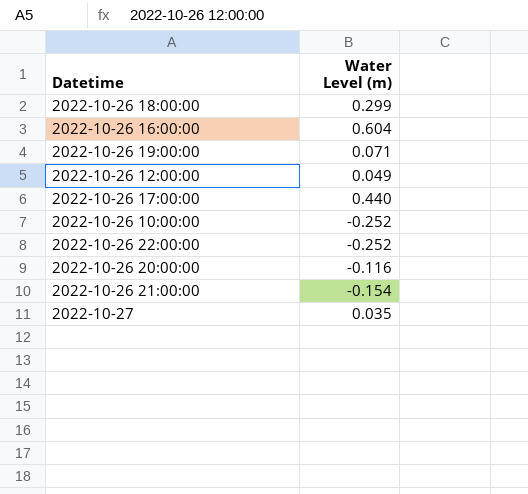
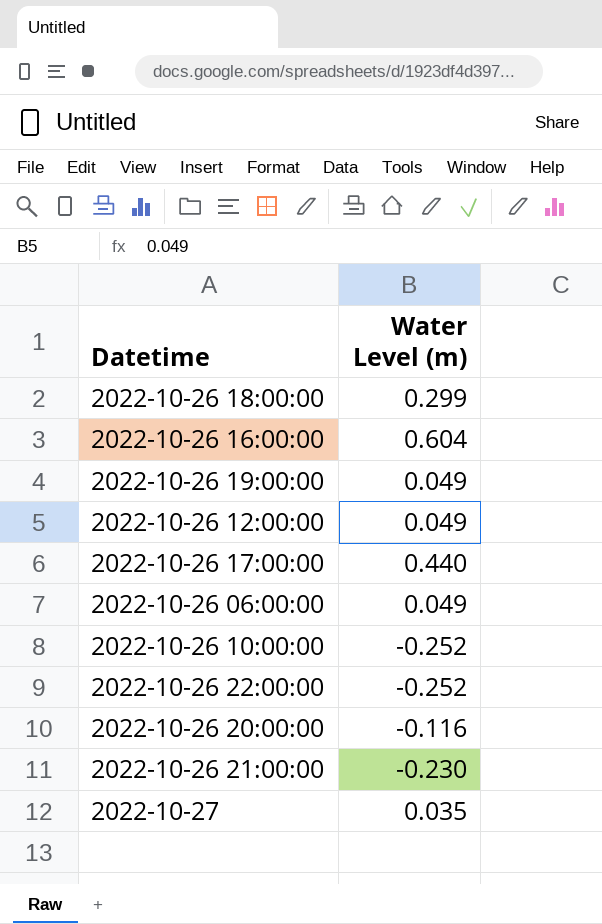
2022-10-26 19:00:00 | Water Level (m): 0.071 -> 0.049
row 2022-10-26 06:00:00: none -> 0.049
2022-10-26 21:00:00 | Water Level (m): -0.154 -> -0.230

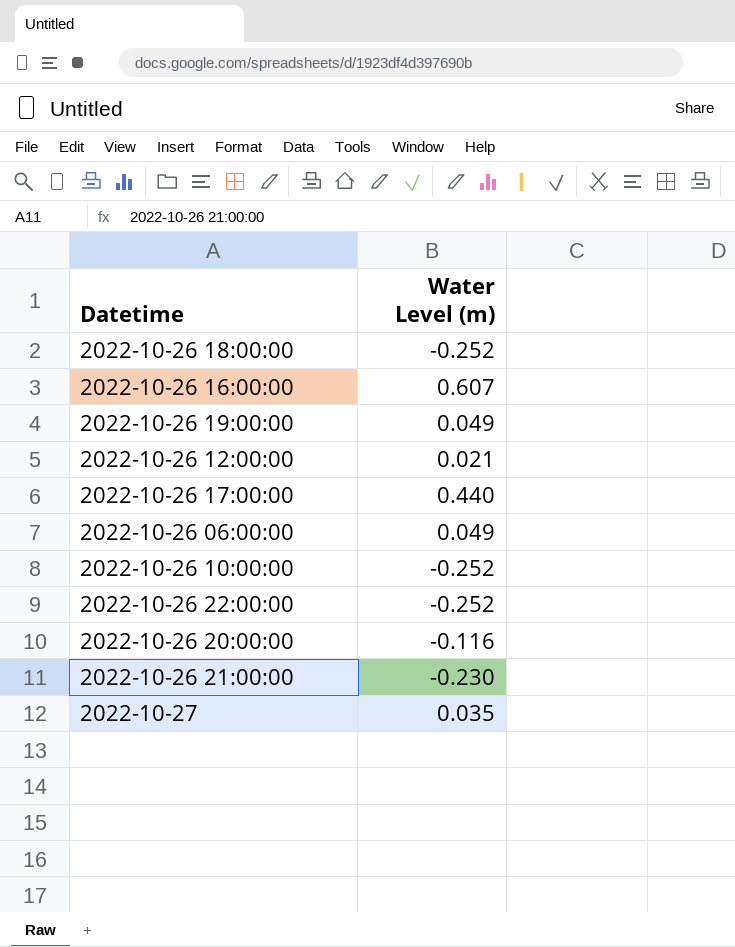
2022-10-26 18:00:00 | Water Level (m): 0.299 -> -0.252
2022-10-26 16:00:00 | Water Level (m): 0.604 -> 0.607
2022-10-26 12:00:00 | Water Level (m): 0.049 -> 0.021

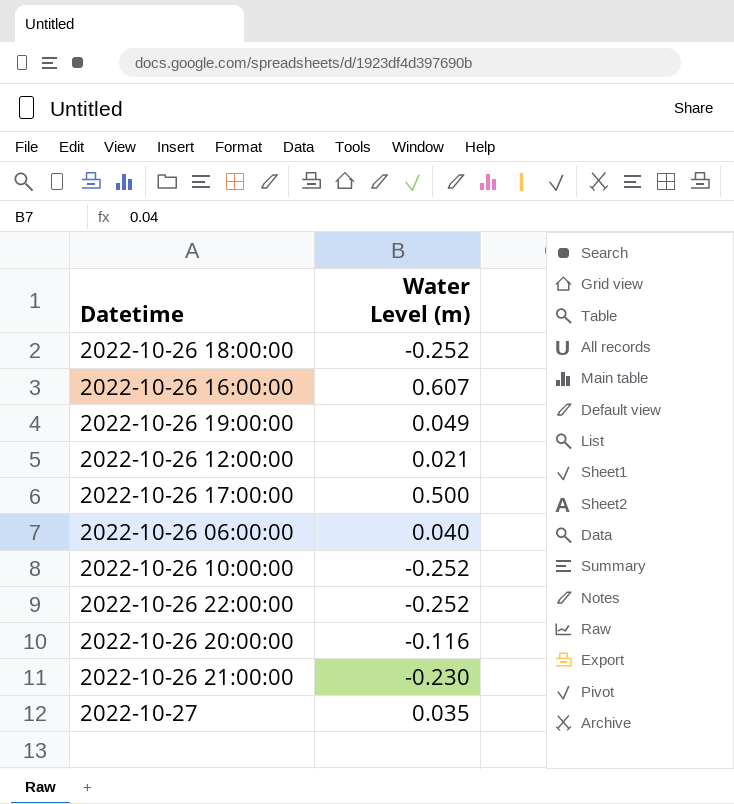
2022-10-26 17:00:00 | Water Level (m): 0.440 -> 0.500
2022-10-26 06:00:00 | Water Level (m): 0.049 -> 0.040

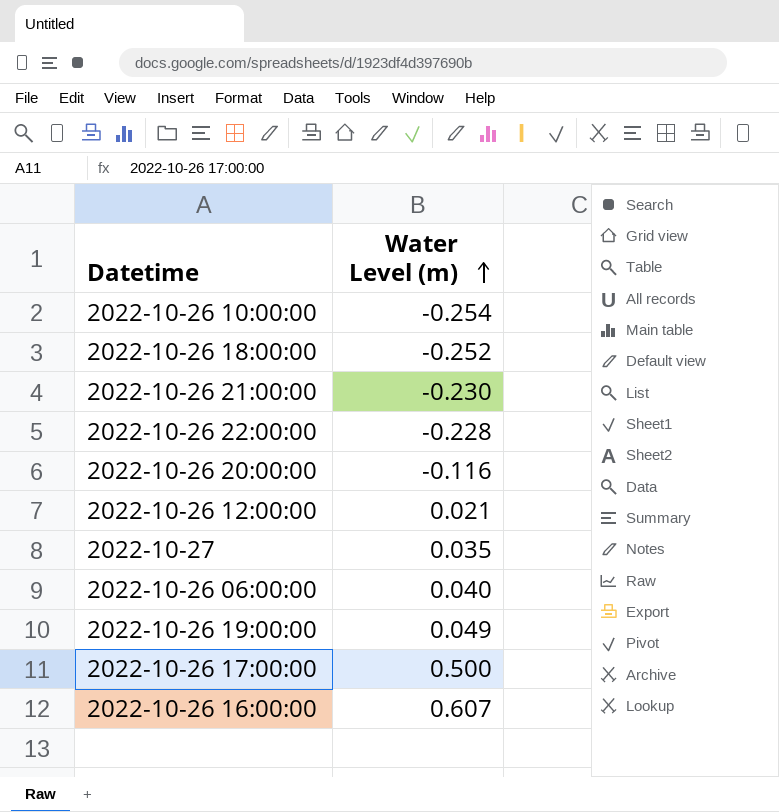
row order: none -> Water Level (m) ascending
2022-10-26 10:00:00 | Water Level (m): -0.252 -> -0.254
2022-10-26 22:00:00 | Water Level (m): -0.252 -> -0.228

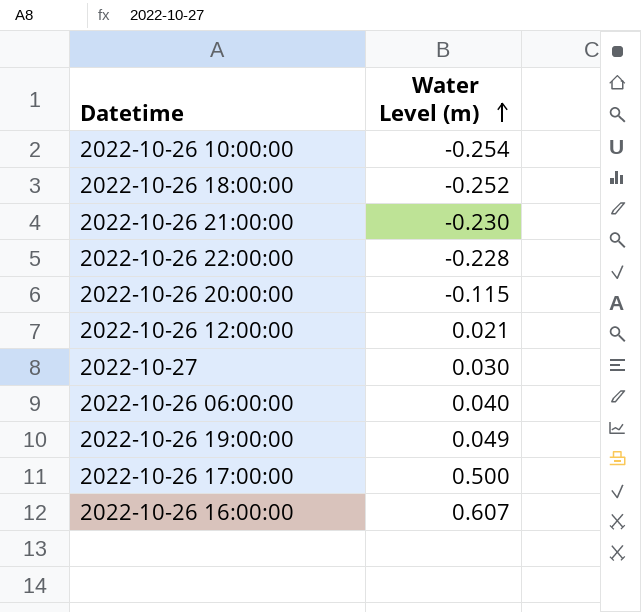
2022-10-26 20:00:00 | Water Level (m): -0.116 -> -0.115
2022-10-27 | Water Level (m): 0.035 -> 0.030

